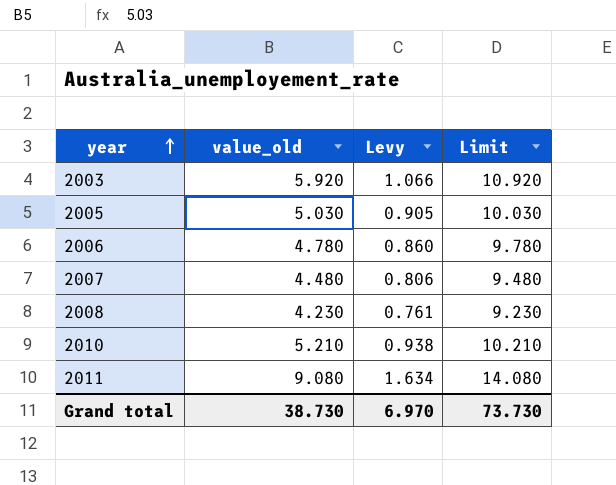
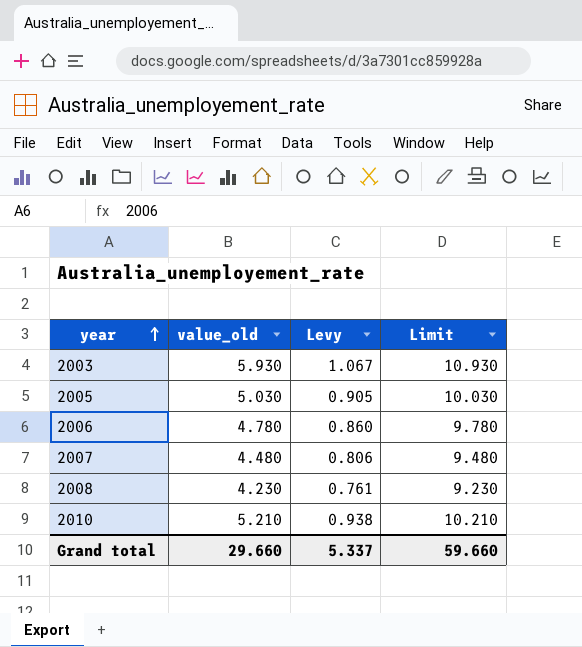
row 2011: 9.080 | 1.634 | 14.080 -> none
2003 | value_old: 5.920 -> 5.930
2003 | Levy: 1.066 -> 1.067
2003 | Limit: 10.920 -> 10.930
Grand total | value_old: 38.730 -> 29.660
Grand total | Levy: 6.970 -> 5.337
Grand total | Limit: 73.730 -> 59.660

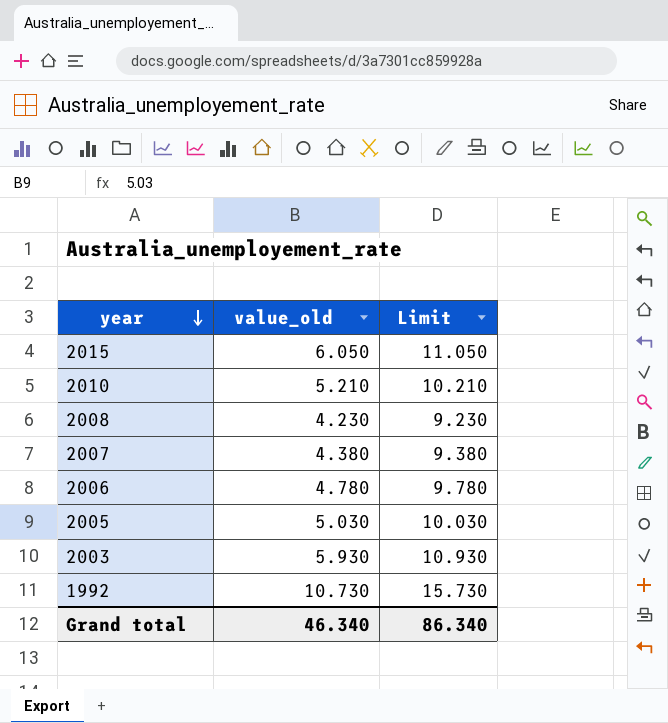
row order: year ascending -> year descending
column Levy | formula: [value_old] * 0.18 -> none
row 2015: none -> 6.050 | 11.050
2007 | value_old: 4.480 -> 4.380
2007 | Limit: 9.480 -> 9.380
row 1992: none -> 10.730 | 15.730
Grand total | value_old: 29.660 -> 46.340
Grand total | Limit: 59.660 -> 86.340

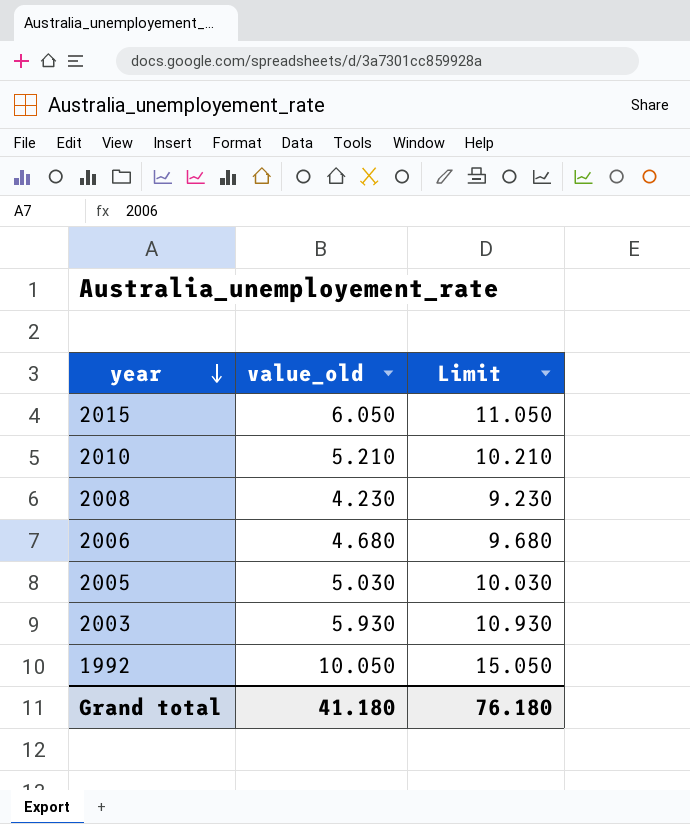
row 2007: 4.380 | 9.380 -> none
2006 | value_old: 4.780 -> 4.680
2006 | Limit: 9.780 -> 9.680
1992 | value_old: 10.730 -> 10.050
1992 | Limit: 15.730 -> 15.050
Grand total | value_old: 46.340 -> 41.180
Grand total | Limit: 86.340 -> 76.180

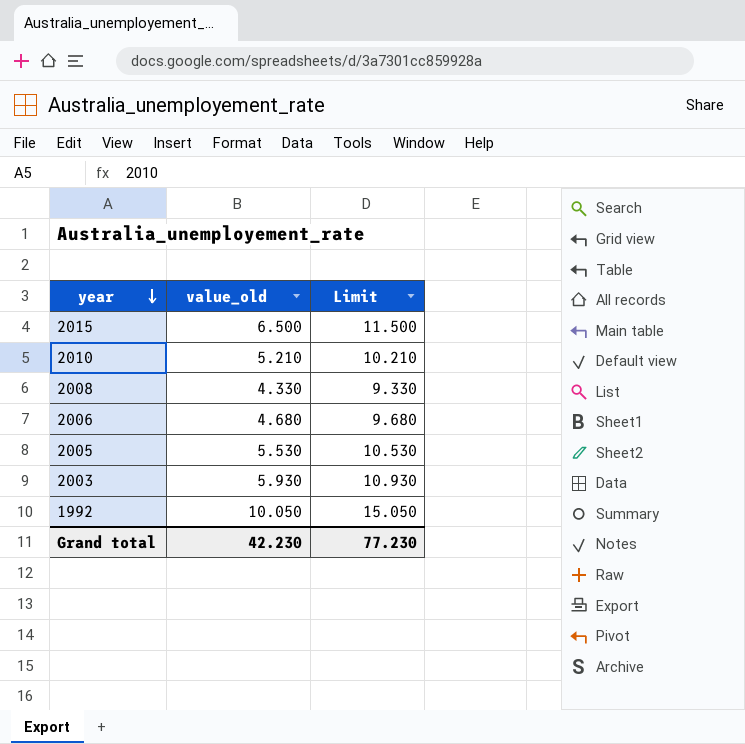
2015 | value_old: 6.050 -> 6.500
2015 | Limit: 11.050 -> 11.500
2008 | value_old: 4.230 -> 4.330
2008 | Limit: 9.230 -> 9.330
2005 | value_old: 5.030 -> 5.530
2005 | Limit: 10.030 -> 10.530
Grand total | value_old: 41.180 -> 42.230
Grand total | Limit: 76.180 -> 77.230

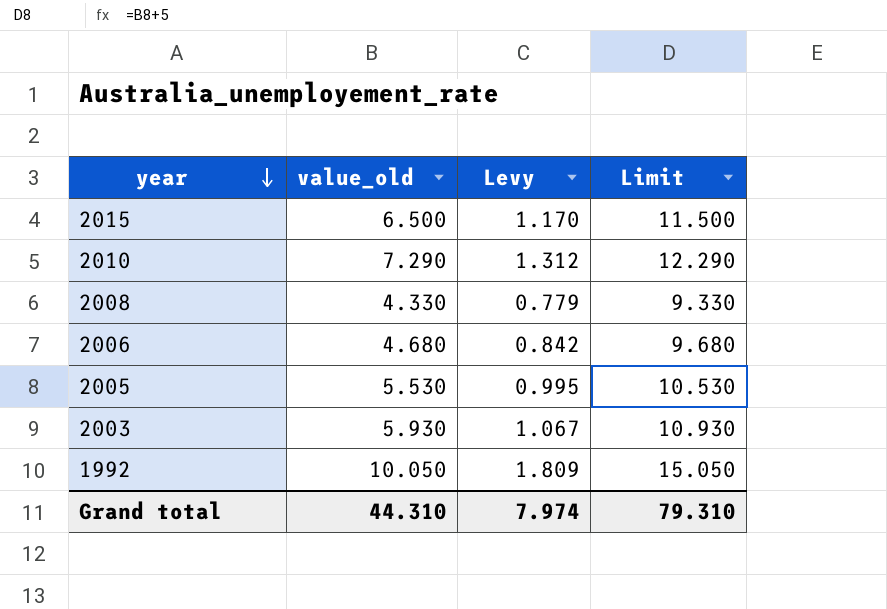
column Levy | formula: none -> [value_old] * 0.18
2010 | value_old: 5.210 -> 7.290
2010 | Limit: 10.210 -> 12.290
Grand total | value_old: 42.230 -> 44.310
Grand total | Limit: 77.230 -> 79.310

